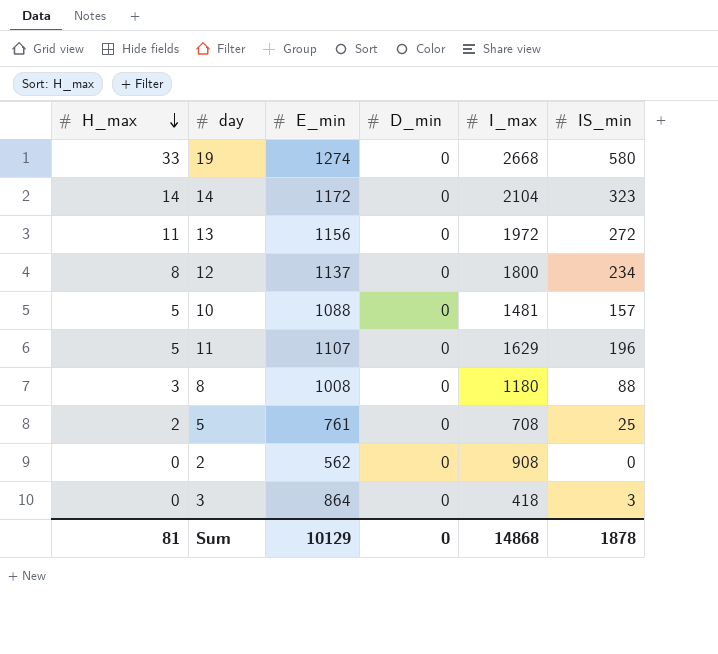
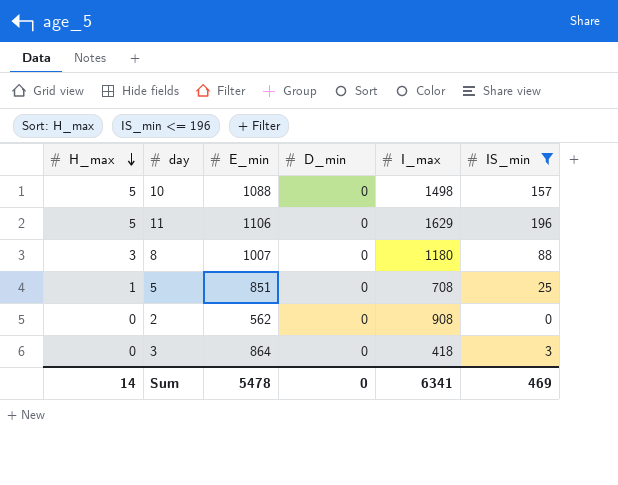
filter: none -> IS_min <= 196
10 | I_max: 1481 -> 1498
11 | E_min: 1107 -> 1106
8 | E_min: 1008 -> 1007
5 | H_max: 2 -> 1
5 | E_min: 761 -> 851
Sum | H_max: 81 -> 14
Sum | E_min: 10129 -> 5478
Sum | I_max: 14868 -> 6341
Sum | IS_min: 1878 -> 469

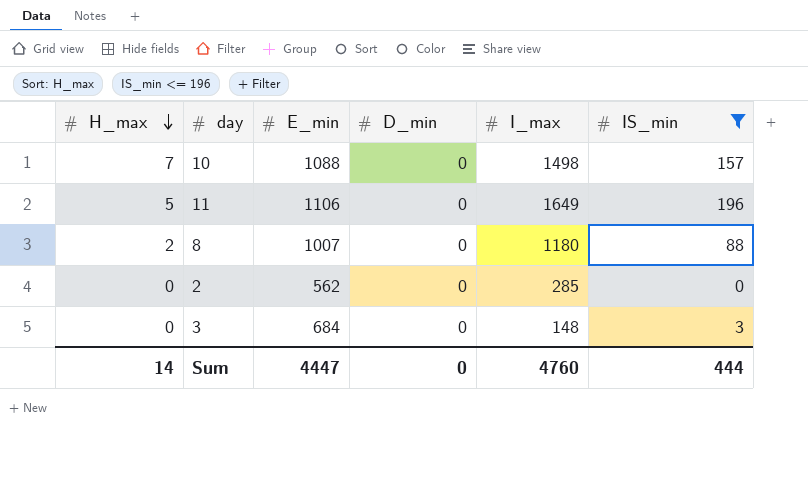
row 5: 1 | 851 | 0 | 708 | 25 -> none
10 | H_max: 5 -> 7
11 | I_max: 1629 -> 1649
8 | H_max: 3 -> 2
2 | I_max: 908 -> 285
3 | E_min: 864 -> 684
3 | I_max: 418 -> 148
Sum | E_min: 5478 -> 4447
Sum | I_max: 6341 -> 4760
Sum | IS_min: 469 -> 444

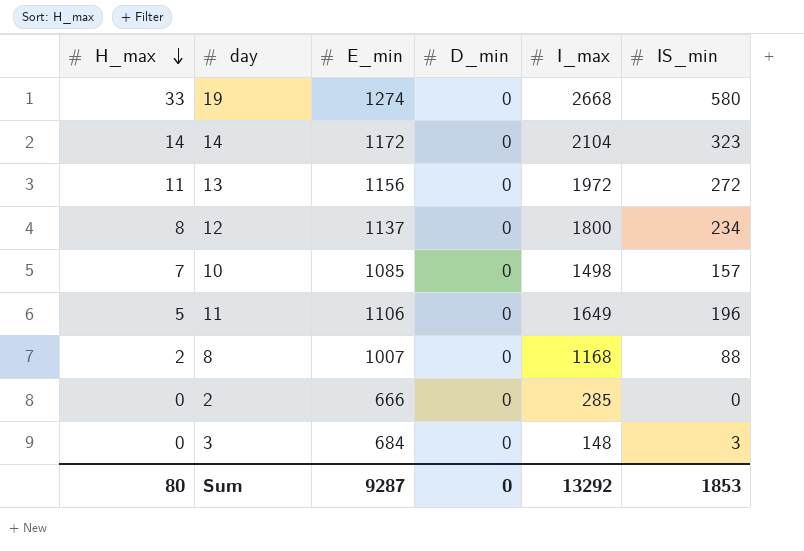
filter: IS_min <= 196 -> none
10 | E_min: 1088 -> 1085
8 | I_max: 1180 -> 1168
2 | E_min: 562 -> 666
Sum | H_max: 14 -> 80
Sum | E_min: 4447 -> 9287
Sum | I_max: 4760 -> 13292
Sum | IS_min: 444 -> 1853

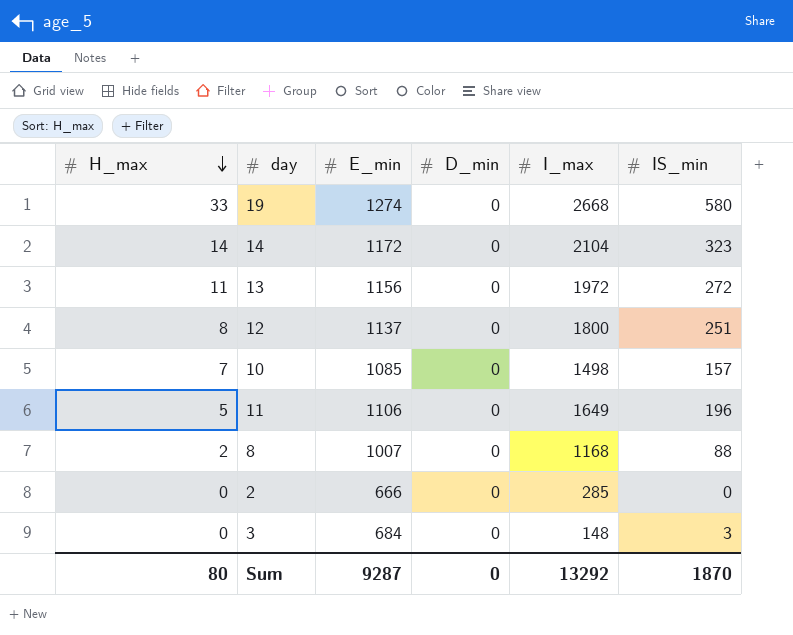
12 | IS_min: 234 -> 251
Sum | IS_min: 1853 -> 1870

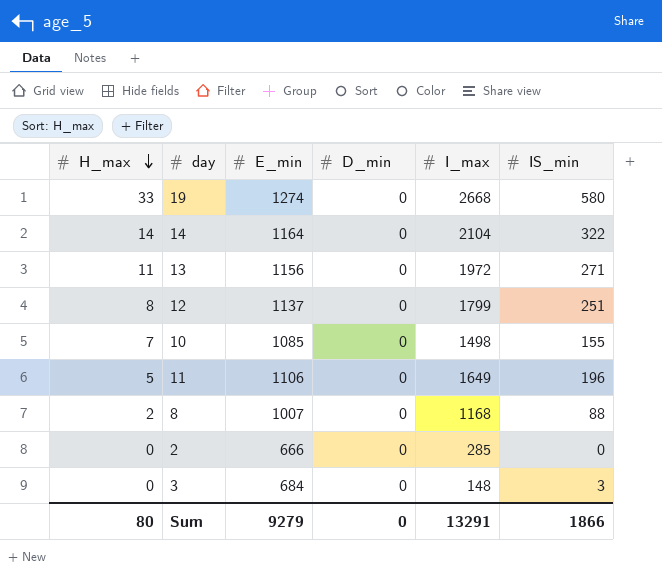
14 | E_min: 1172 -> 1164
14 | IS_min: 323 -> 322
13 | IS_min: 272 -> 271
12 | I_max: 1800 -> 1799
10 | IS_min: 157 -> 155
Sum | E_min: 9287 -> 9279
Sum | I_max: 13292 -> 13291
Sum | IS_min: 1870 -> 1866

